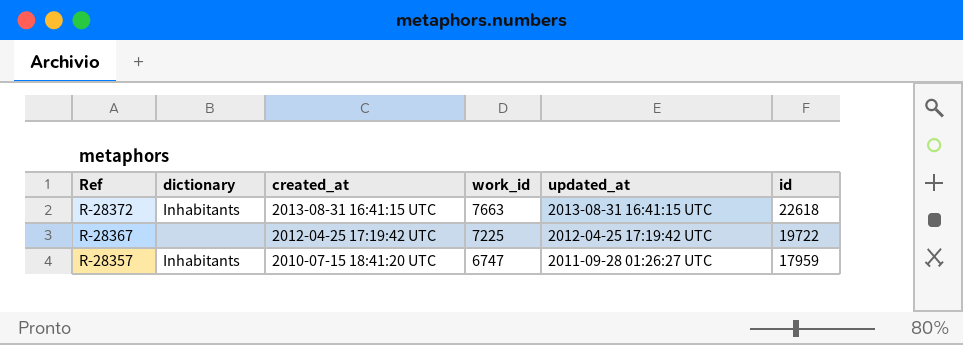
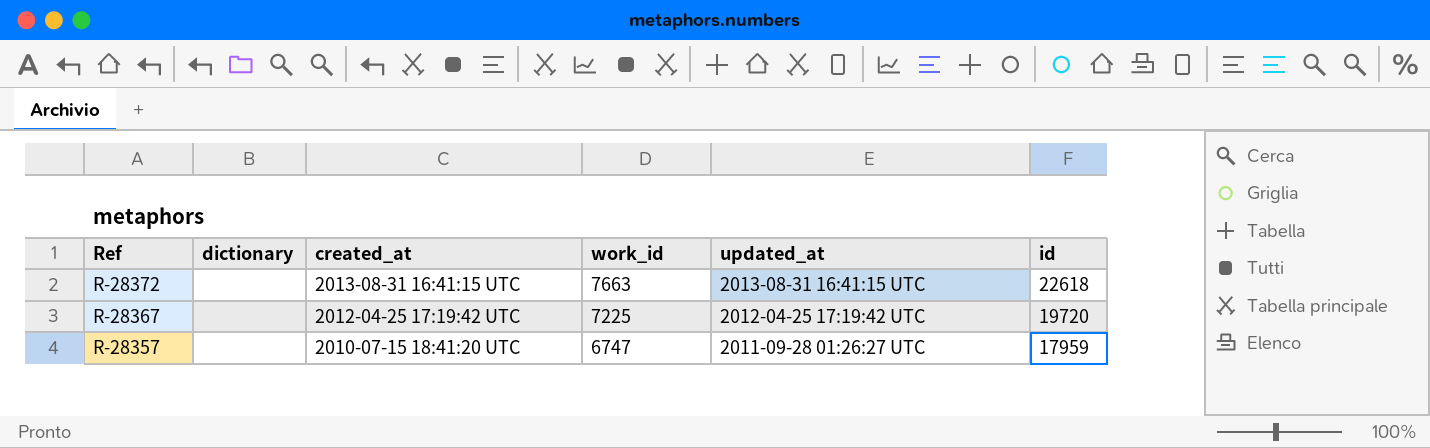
R-28372 | dictionary: Inhabitants -> none
R-28367 | id: 19722 -> 19720
R-28357 | dictionary: Inhabitants -> none

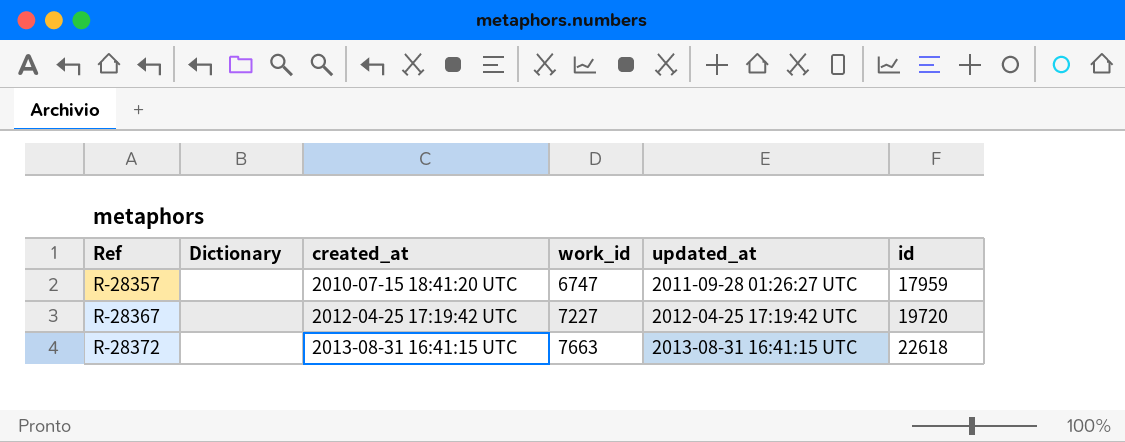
row order: Ref descending -> Ref ascending
column name: dictionary -> Dictionary
R-28367 | work_id: 7225 -> 7227

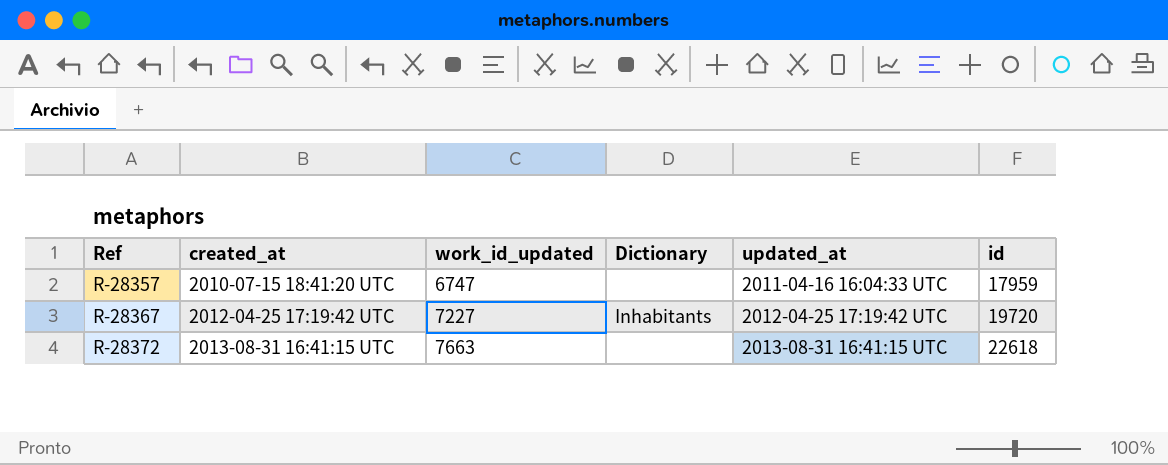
column name: work_id -> work_id_updated
column Dictionary | position: 2 -> 4
R-28357 | updated_at: 2011-09-28 01:26:27 UTC -> 2011-04-16 16:04:33 UTC
R-28367 | Dictionary: none -> Inhabitants

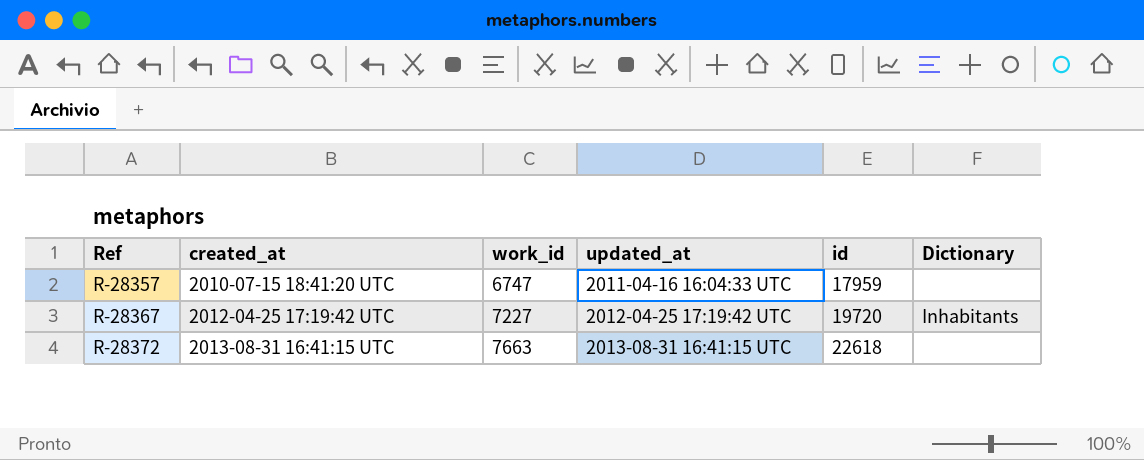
column name: work_id_updated -> work_id
column Dictionary | position: 4 -> 6

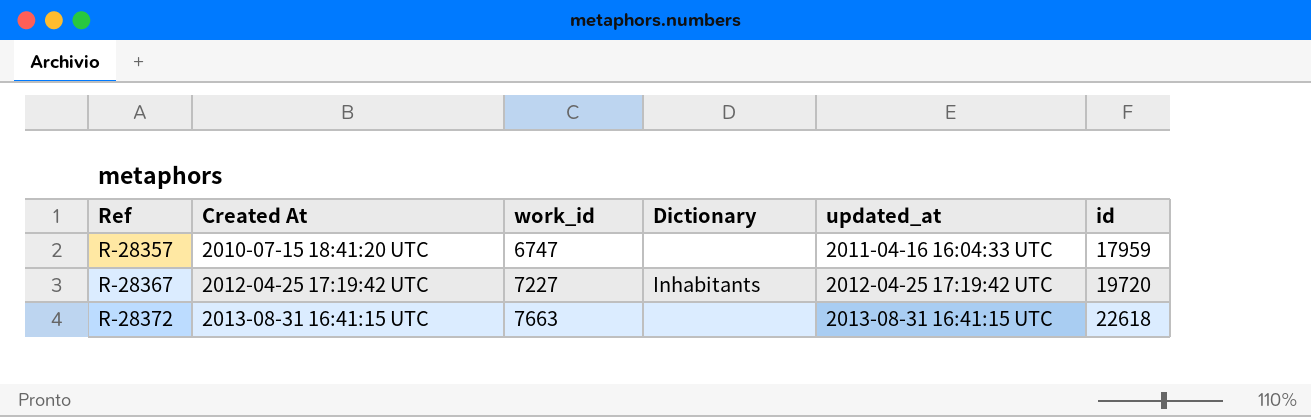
column name: created_at -> Created At
column Dictionary | position: 6 -> 4

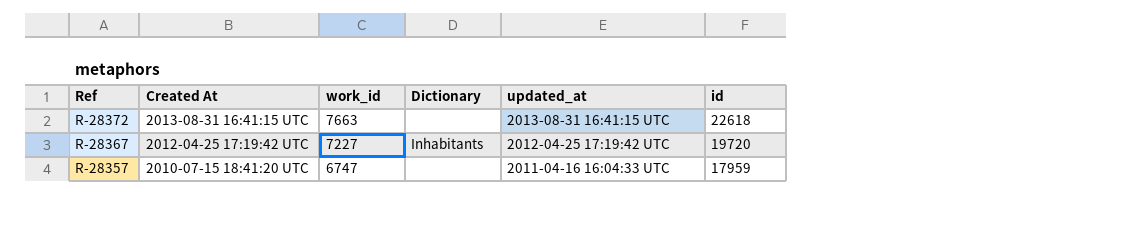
row order: Ref ascending -> Ref descending

